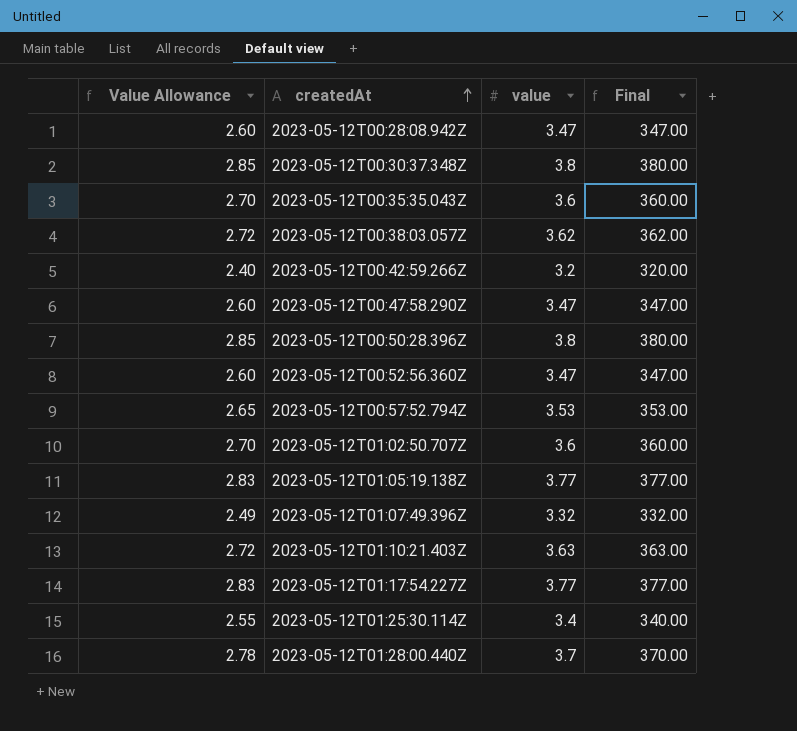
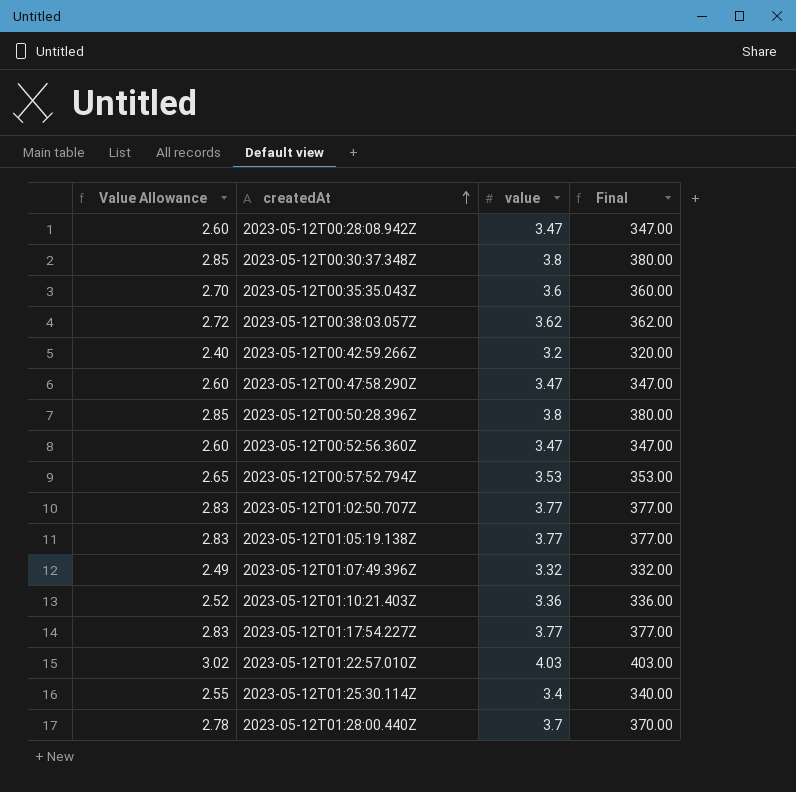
2023-05-12T01:02:50.707Z | Value Allowance: 2.70 -> 2.83
2023-05-12T01:02:50.707Z | value: 3.6 -> 3.77
2023-05-12T01:02:50.707Z | Final: 360.00 -> 377.00
2023-05-12T01:10:21.403Z | Value Allowance: 2.72 -> 2.52
2023-05-12T01:10:21.403Z | value: 3.63 -> 3.36
2023-05-12T01:10:21.403Z | Final: 363.00 -> 336.00
row 2023-05-12T01:22:57.010Z: none -> 3.02 | 4.03 | 403.00

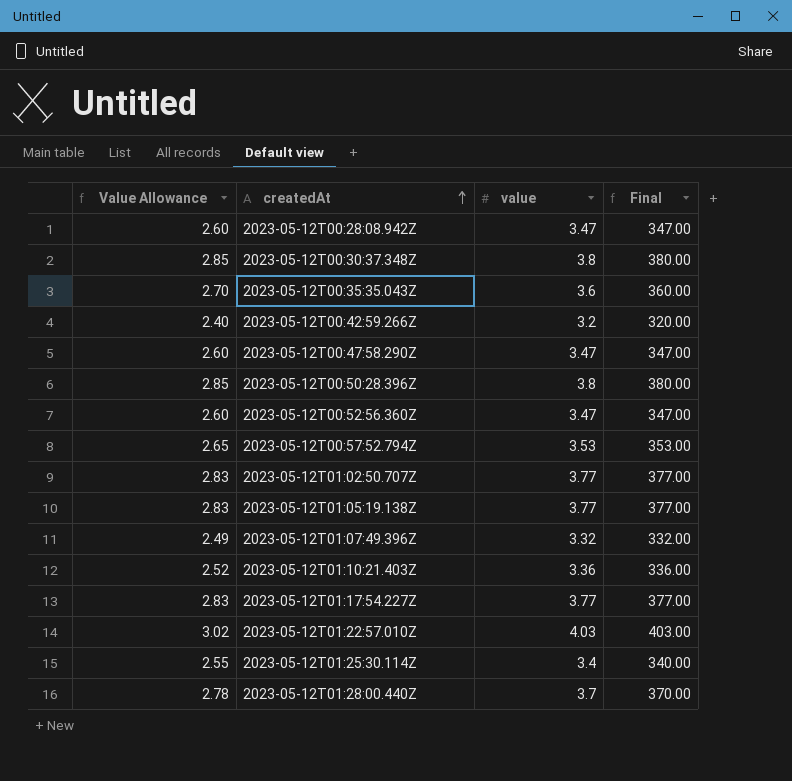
row 2023-05-12T00:38:03.057Z: 2.72 | 3.62 | 362.00 -> none

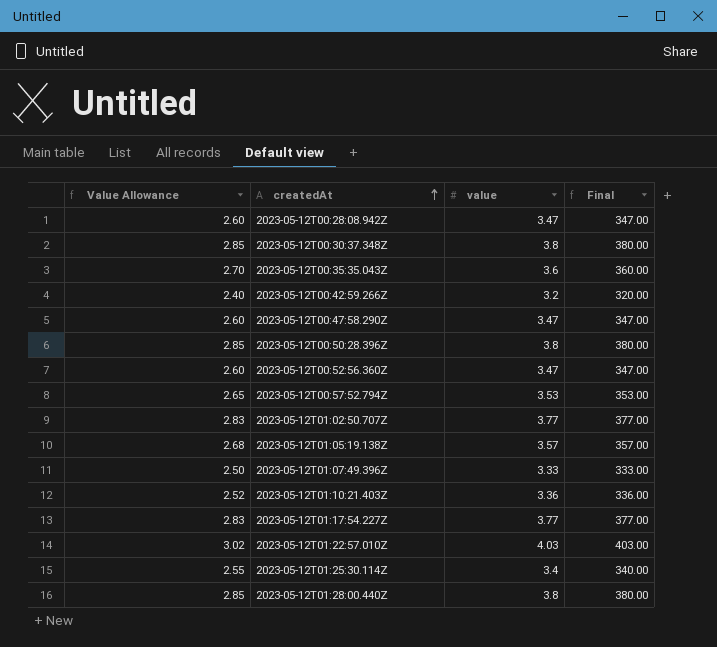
2023-05-12T01:05:19.138Z | Value Allowance: 2.83 -> 2.68
2023-05-12T01:05:19.138Z | value: 3.77 -> 3.57
2023-05-12T01:05:19.138Z | Final: 377.00 -> 357.00
2023-05-12T01:07:49.396Z | Value Allowance: 2.49 -> 2.50
2023-05-12T01:07:49.396Z | value: 3.32 -> 3.33
2023-05-12T01:07:49.396Z | Final: 332.00 -> 333.00
2023-05-12T01:28:00.440Z | Value Allowance: 2.78 -> 2.85
2023-05-12T01:28:00.440Z | value: 3.7 -> 3.8
2023-05-12T01:28:00.440Z | Final: 370.00 -> 380.00

